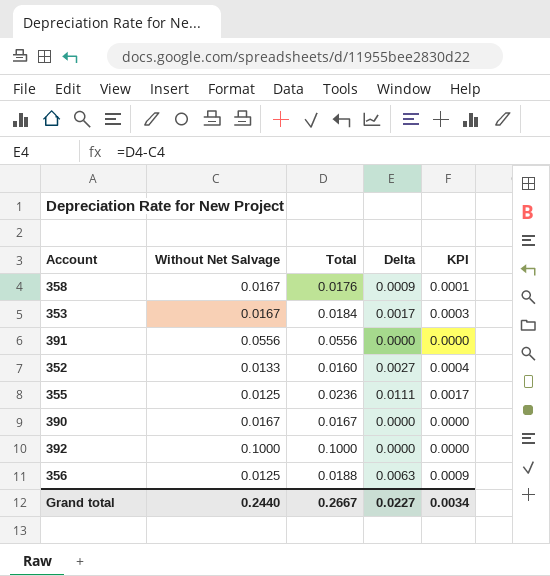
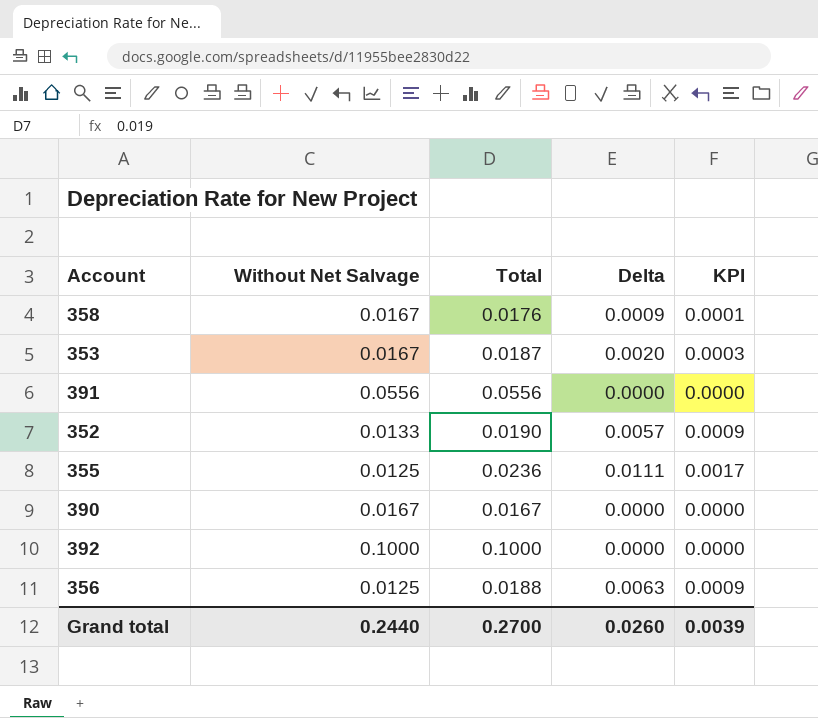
353 | Total: 0.0184 -> 0.0187
353 | Delta: 0.0017 -> 0.0020
352 | Total: 0.0160 -> 0.0190
352 | Delta: 0.0027 -> 0.0057
352 | KPI: 0.0004 -> 0.0009
Grand total | Total: 0.2667 -> 0.2700
Grand total | Delta: 0.0227 -> 0.0260
Grand total | KPI: 0.0034 -> 0.0039

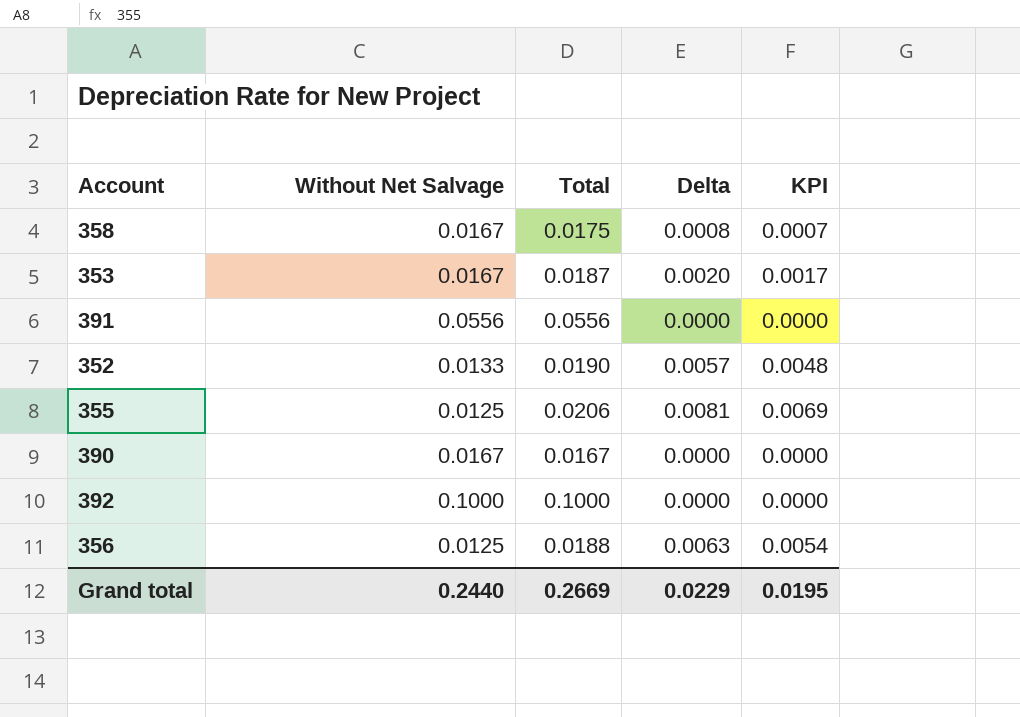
column KPI | formula: [Delta] * 0.15 -> [Delta] * 0.85
358 | Total: 0.0176 -> 0.0175
358 | Delta: 0.0009 -> 0.0008
355 | Total: 0.0236 -> 0.0206
355 | Delta: 0.0111 -> 0.0081
Grand total | Total: 0.2700 -> 0.2669
Grand total | Delta: 0.0260 -> 0.0229
Grand total | KPI: 0.0039 -> 0.0195

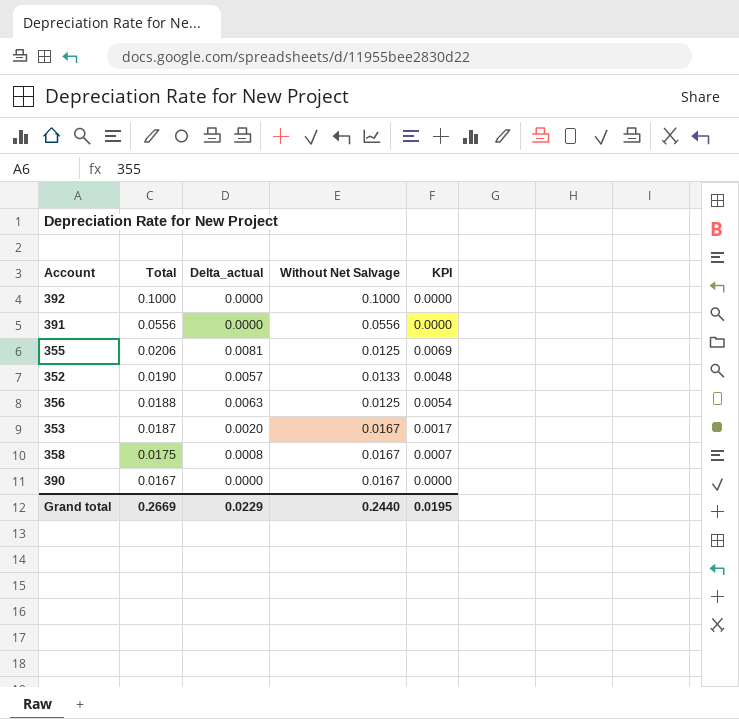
row order: none -> Total descending
column name: Delta -> Delta_actual
column Without Net Salvage | position: 2 -> 4

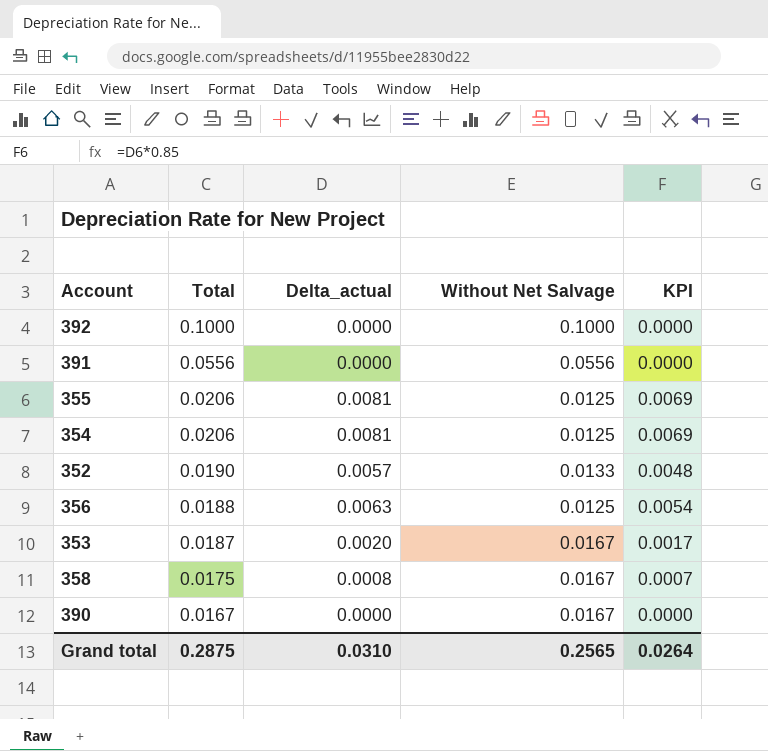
row 354: none -> 0.0206 | 0.0081 | 0.0125 | 0.0069
Grand total | Total: 0.2669 -> 0.2875
Grand total | Delta_actual: 0.0229 -> 0.0310
Grand total | Without Net Salvage: 0.2440 -> 0.2565
Grand total | KPI: 0.0195 -> 0.0264

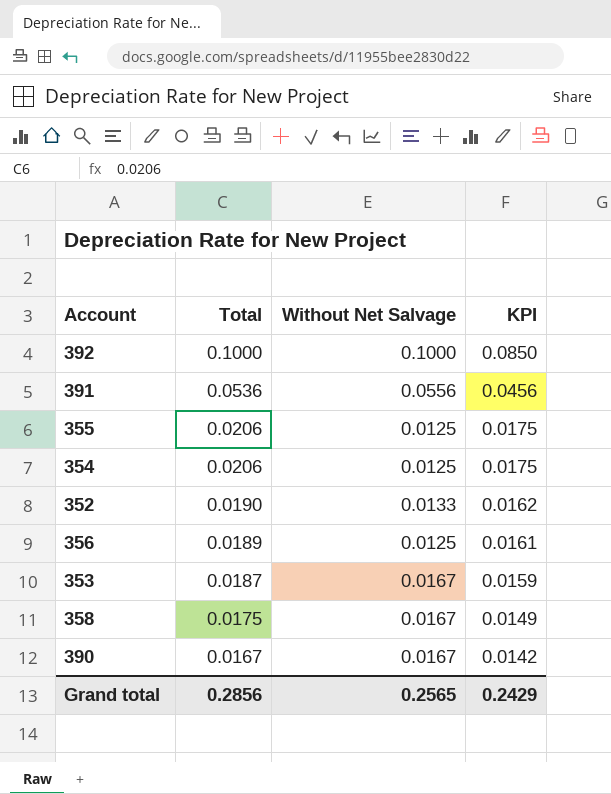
column Delta_actual | formula: [Total] - [Without Net Salvage] -> none
column KPI | formula: [Delta_actual] * 0.85 -> [Total] * 0.85
391 | Total: 0.0556 -> 0.0536
356 | Total: 0.0188 -> 0.0189
Grand total | Total: 0.2875 -> 0.2856
Grand total | KPI: 0.0264 -> 0.2429

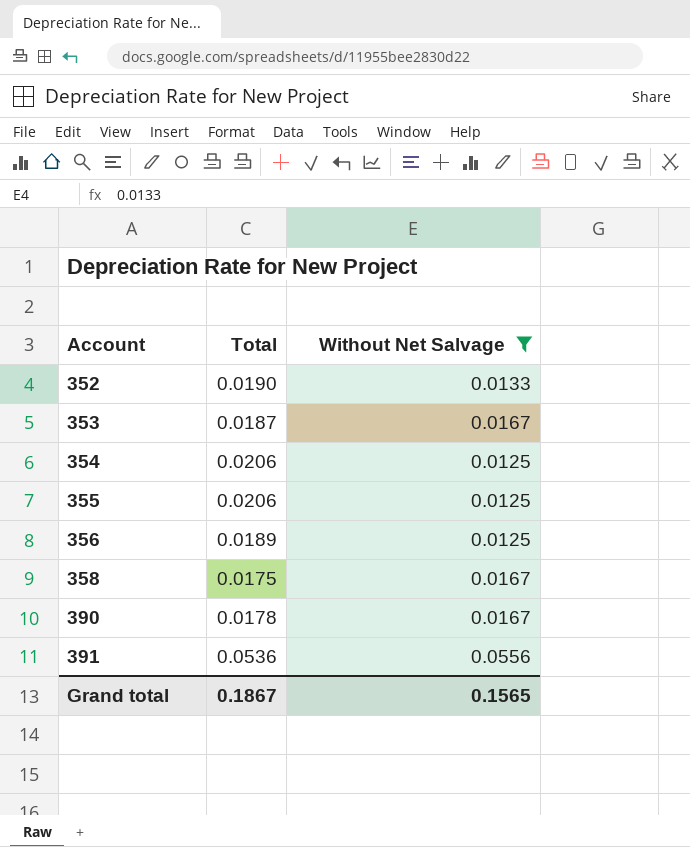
filter: none -> Without Net Salvage != 0.1000
row order: Total descending -> Account ascending
column KPI | formula: [Total] * 0.85 -> none
390 | Total: 0.0167 -> 0.0178
Grand total | Total: 0.2856 -> 0.1867
Grand total | Without Net Salvage: 0.2565 -> 0.1565

